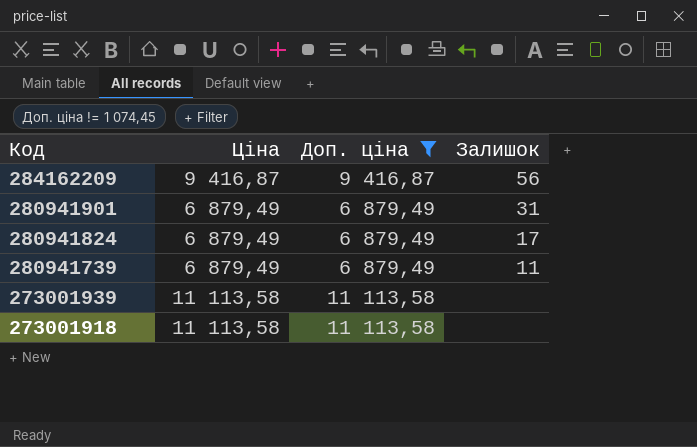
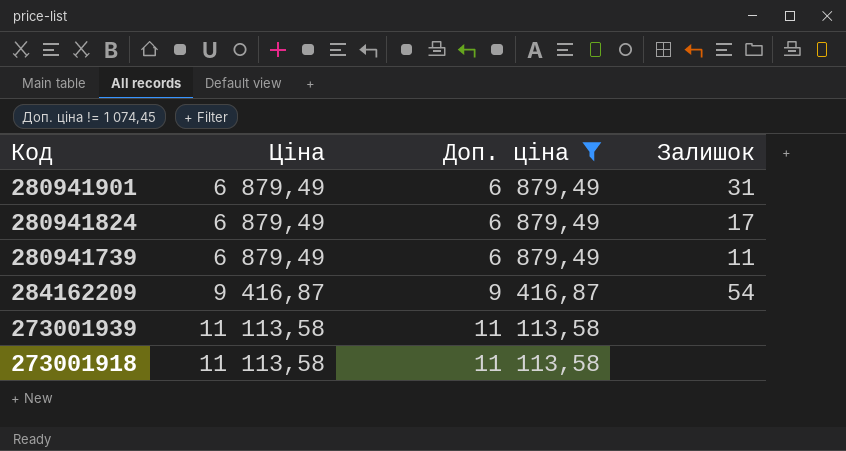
row order: Код descending -> Ціна ascending
284162209 | Залишок: 56 -> 54

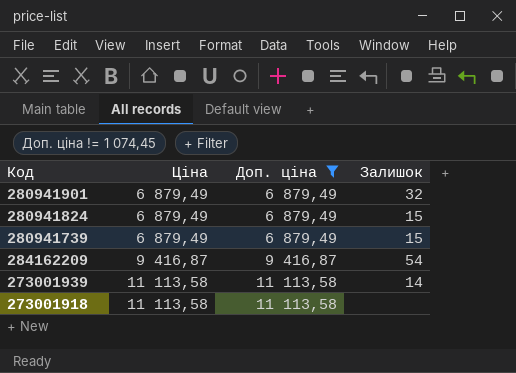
280941901 | Залишок: 31 -> 32
280941824 | Залишок: 17 -> 15
280941739 | Залишок: 11 -> 15
273001939 | Залишок: none -> 14

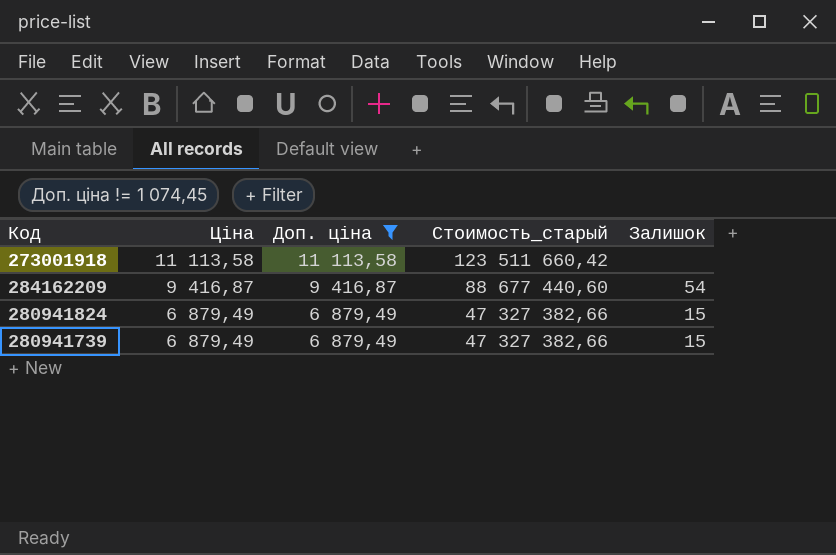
row order: Ціна ascending -> Ціна descending
column Стоимость_старый | formula: none -> [Ціна] * [Доп. ціна]
row 280941901: 6 879,49 | 6 879,49 | 32 -> none
row 273001939: 11 113,58 | 11 113,58 | 14 -> none

